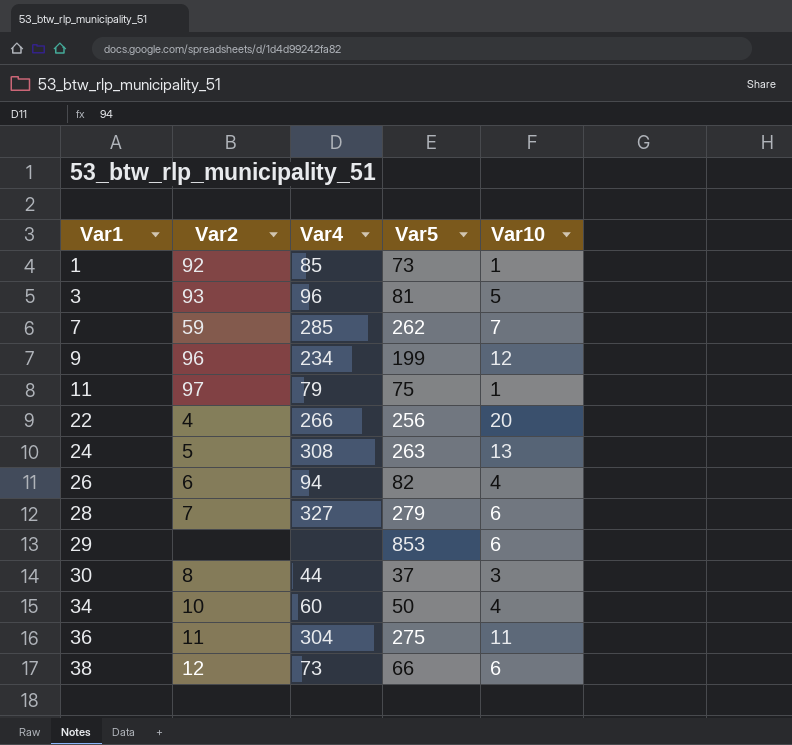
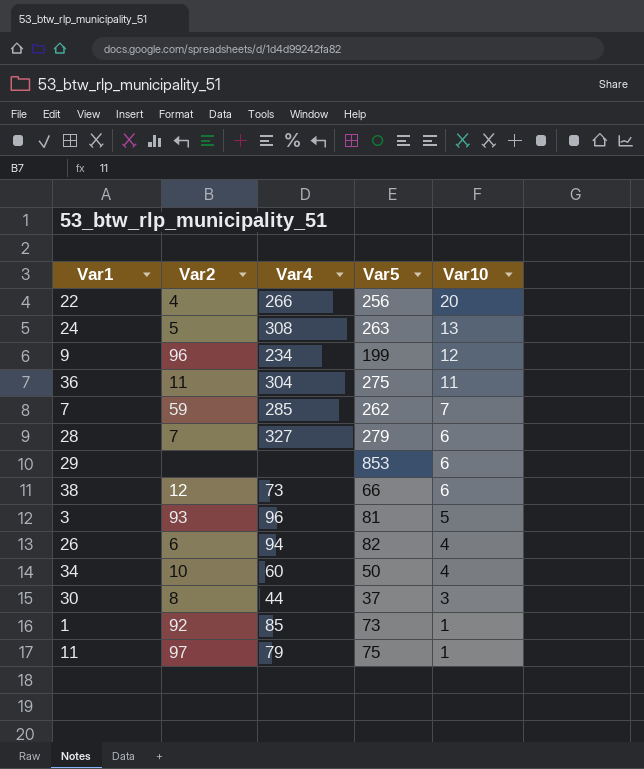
row order: Var1 ascending -> Var10 descending

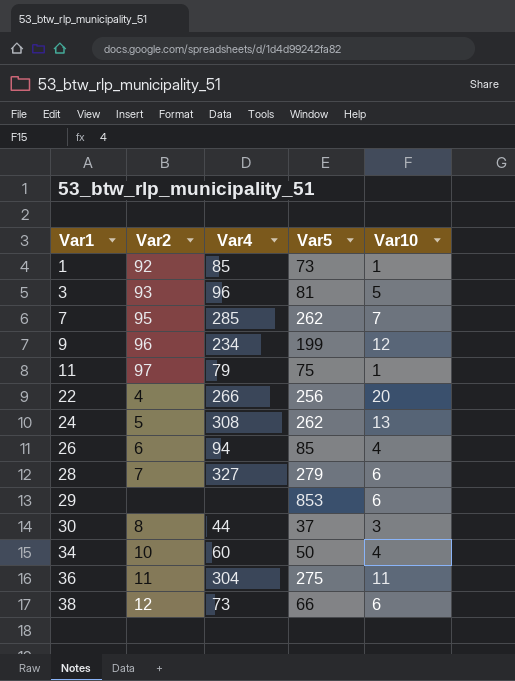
row order: Var10 descending -> Var1 ascending
7 | Var2: 59 -> 95
24 | Var5: 263 -> 262
26 | Var5: 82 -> 85

